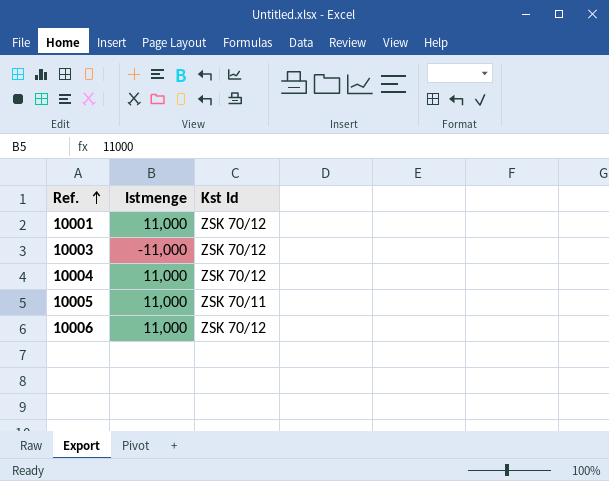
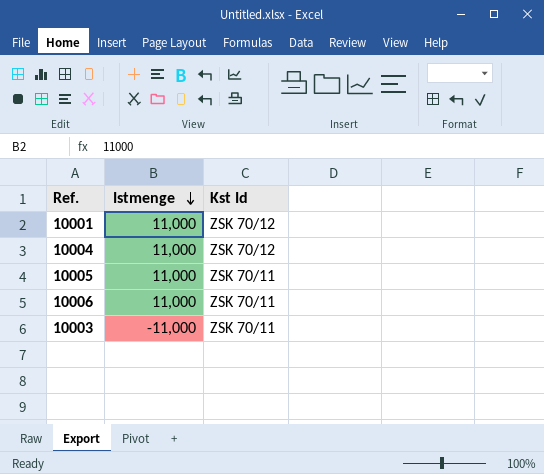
row order: Ref. ascending -> Istmenge descending
10006 | Kst Id: ZSK 70/12 -> ZSK 70/11
10003 | Kst Id: ZSK 70/12 -> ZSK 70/11

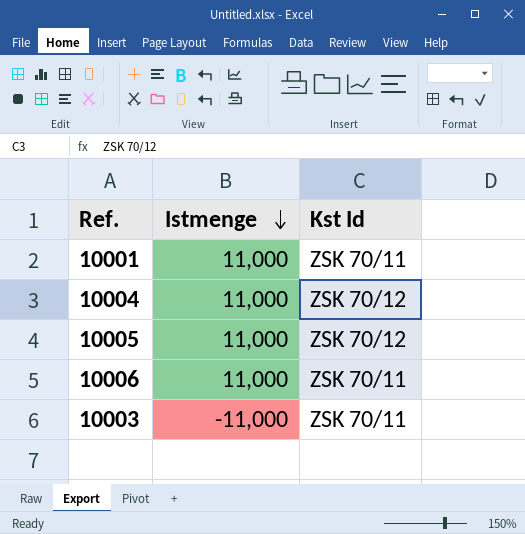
10001 | Kst Id: ZSK 70/12 -> ZSK 70/11
10005 | Kst Id: ZSK 70/11 -> ZSK 70/12

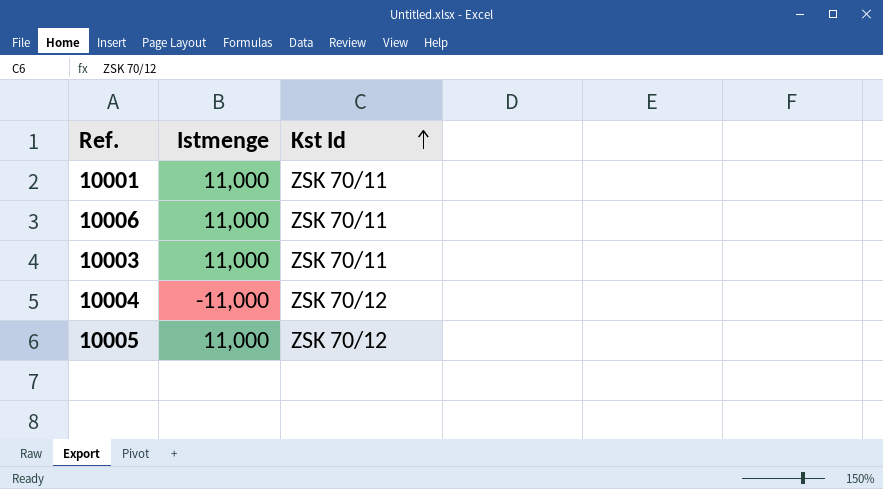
row order: Istmenge descending -> Kst Id ascending
10003 | Istmenge: -11,000 -> 11,000
10004 | Istmenge: 11,000 -> -11,000

